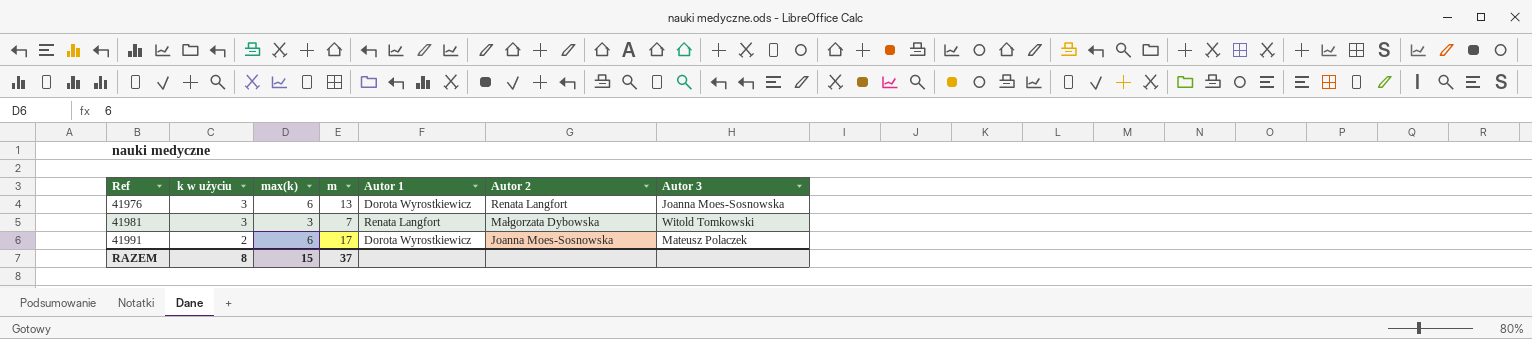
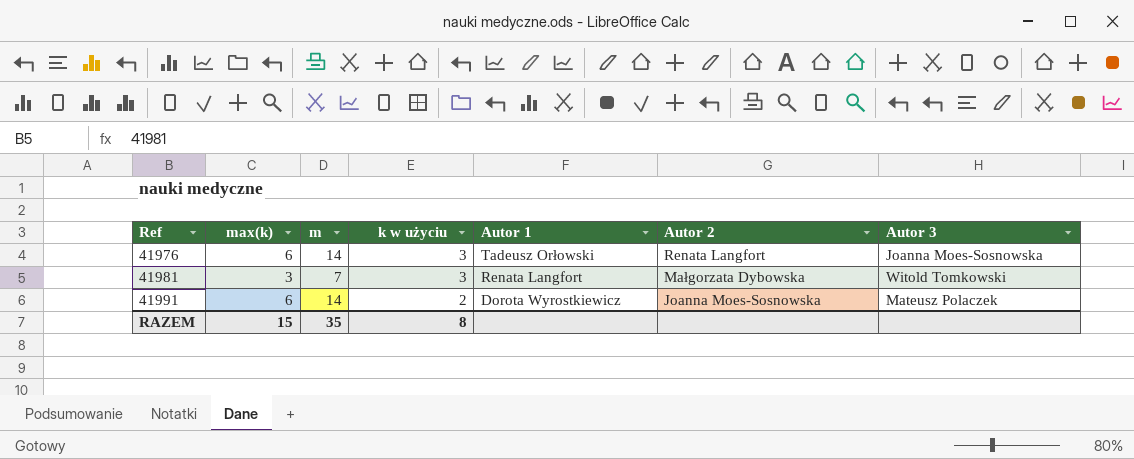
column k w użyciu | position: 2 -> 4
41976 | m: 13 -> 14
41976 | Autor 1: Dorota Wyrostkiewicz -> Tadeusz Orłowski
41991 | m: 17 -> 14
RAZEM | m: 37 -> 35

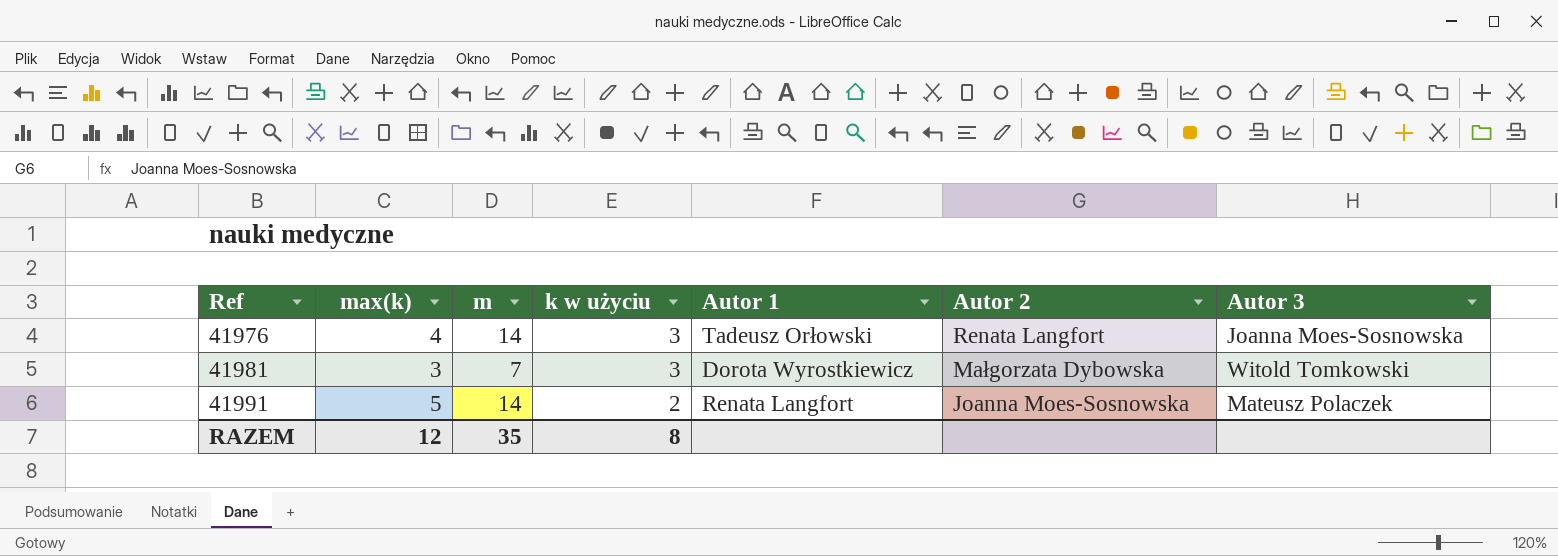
41976 | max(k): 6 -> 4
41981 | Autor 1: Renata Langfort -> Dorota Wyrostkiewicz
41991 | max(k): 6 -> 5
41991 | Autor 1: Dorota Wyrostkiewicz -> Renata Langfort
RAZEM | max(k): 15 -> 12

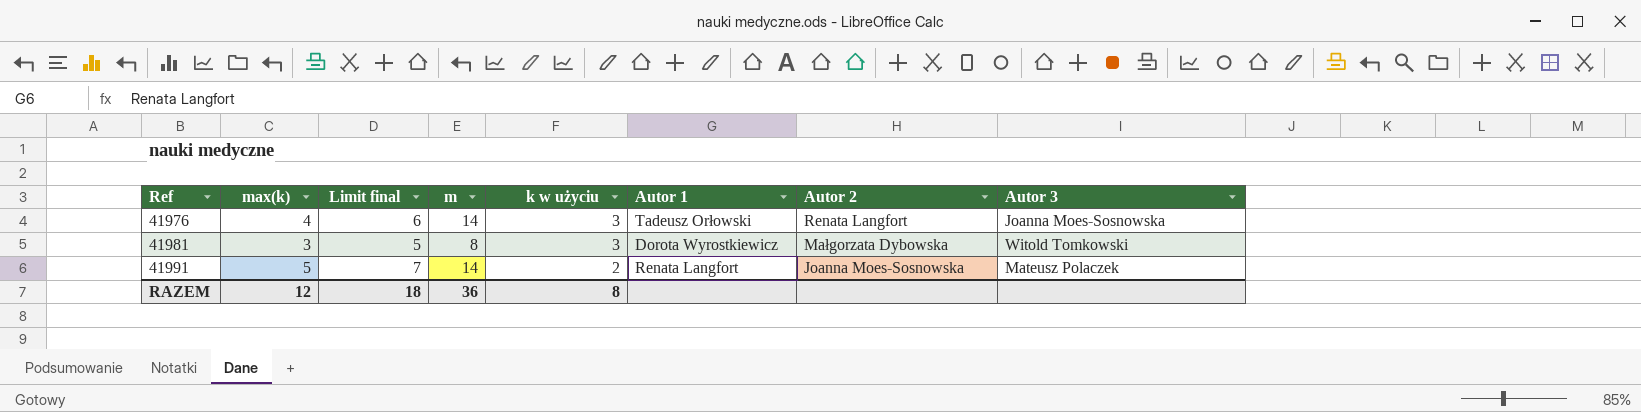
column Limit final | formula: none -> [max(k)] + 2
41981 | m: 7 -> 8
RAZEM | m: 35 -> 36

